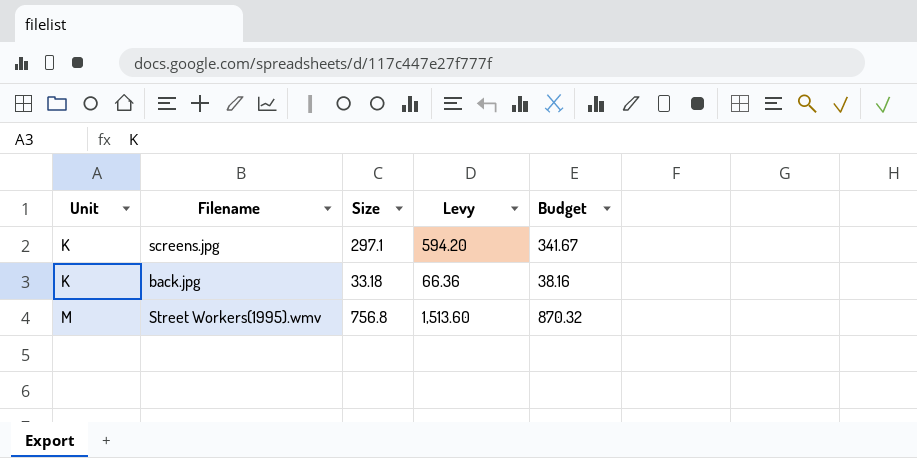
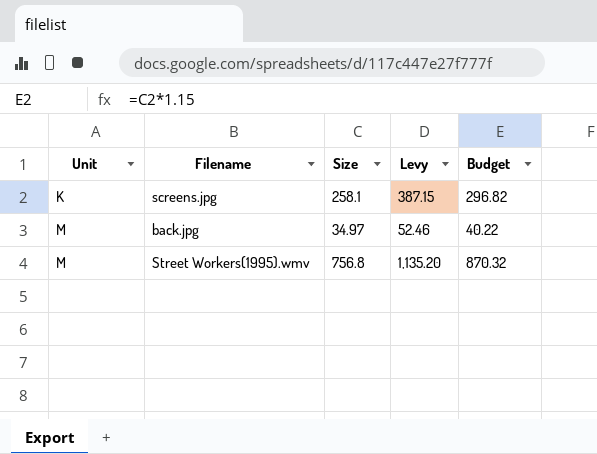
column Levy | formula: [Size] * 2 -> [Size] * 1.5
screens.jpg | Size: 297.1 -> 258.1
screens.jpg | Budget: 341.67 -> 296.82
back.jpg | Unit: K -> M
back.jpg | Size: 33.18 -> 34.97
back.jpg | Budget: 38.16 -> 40.22

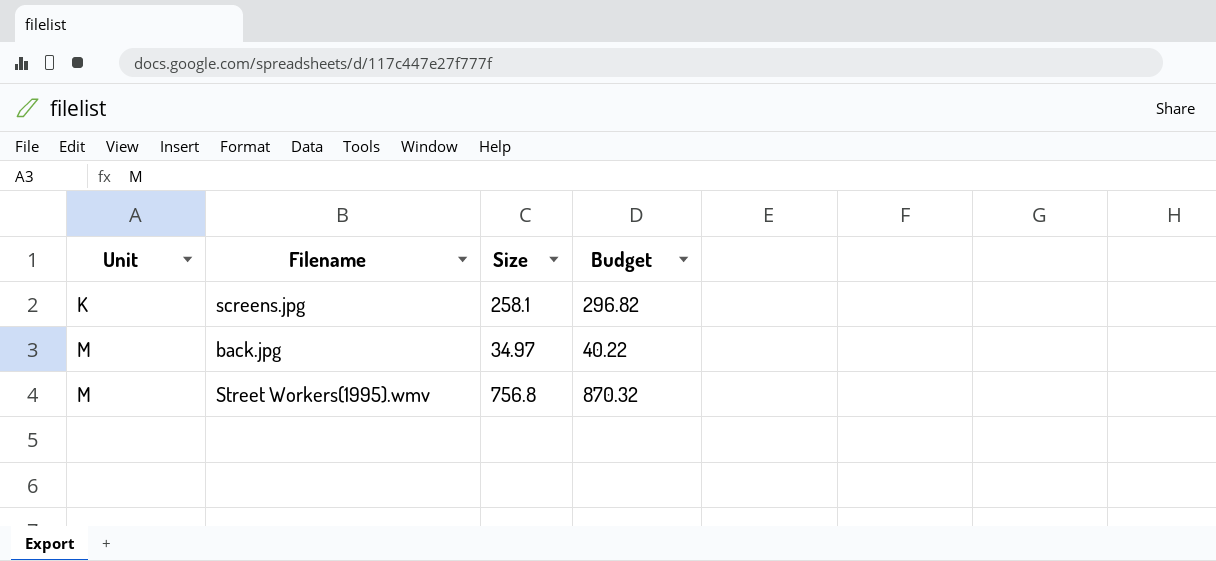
column Levy | formula: [Size] * 1.5 -> none

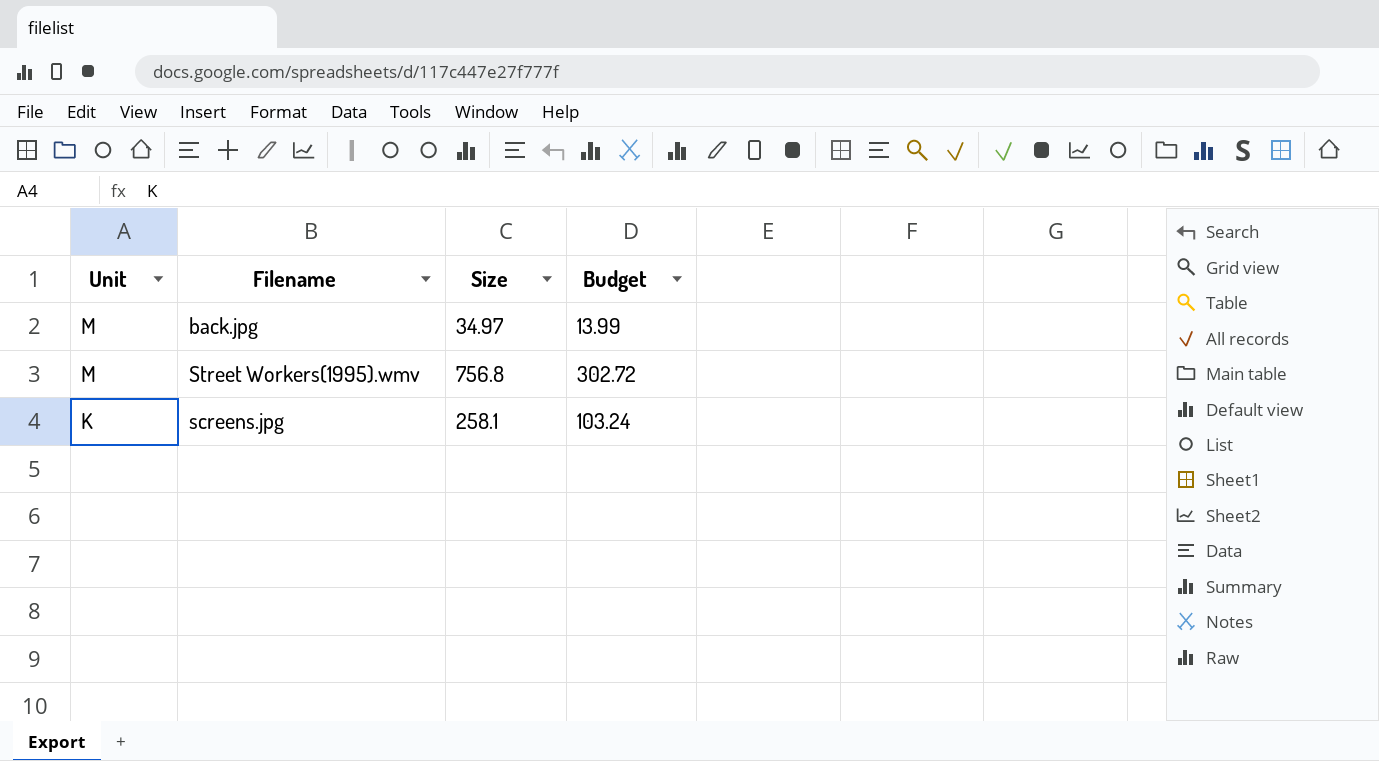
row order: Unit ascending -> Unit descending
column Budget | formula: [Size] * 1.15 -> [Size] * 0.4

